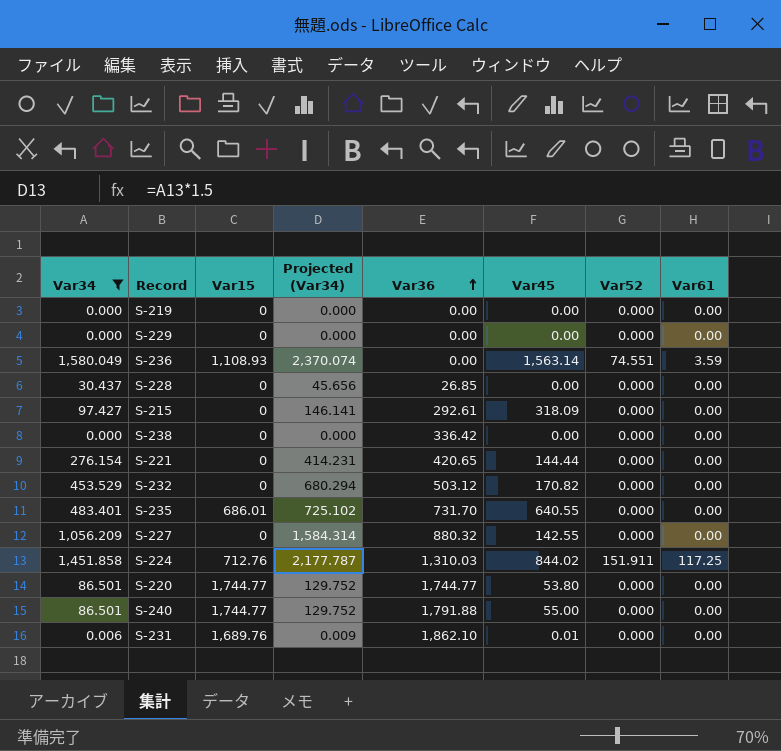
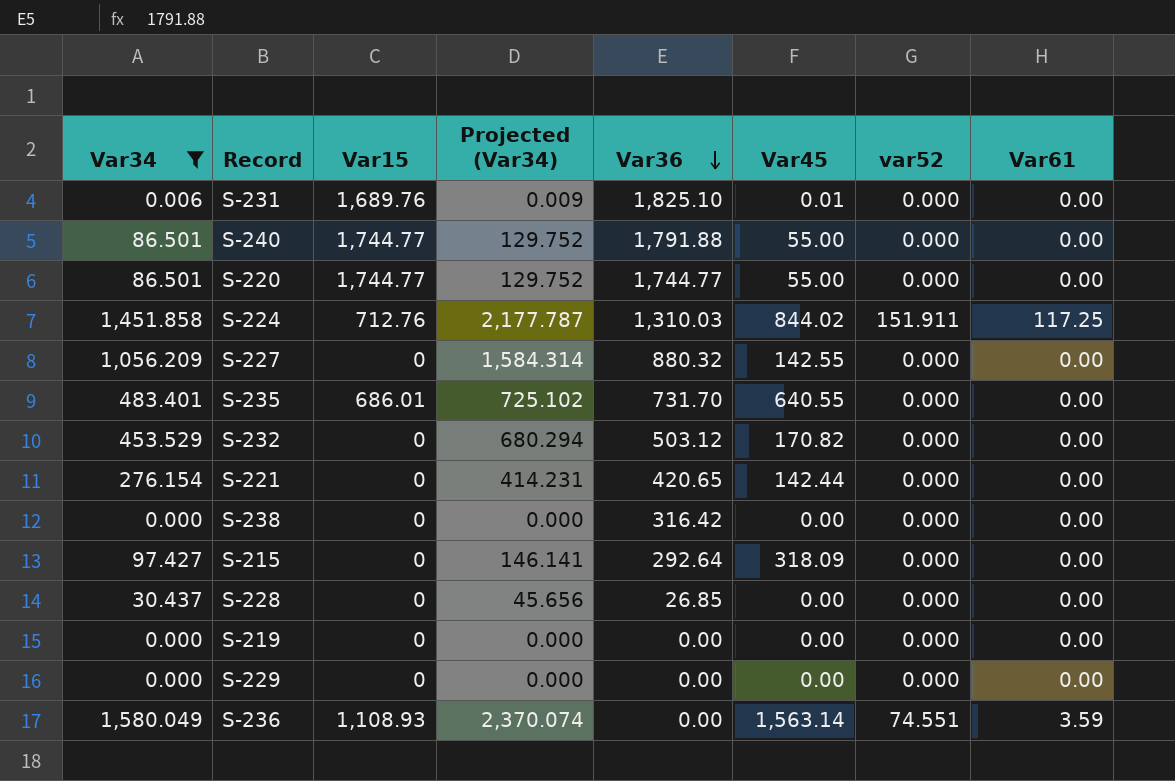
row order: Var36 ascending -> Var36 descending
column name: Var52 -> var52
S-231 | Var36: 1,862.10 -> 1,825.10
S-220 | Var45: 53.80 -> 55.00
S-221 | Var45: 144.44 -> 142.44
S-238 | Var36: 336.42 -> 316.42
S-215 | Var36: 292.61 -> 292.64

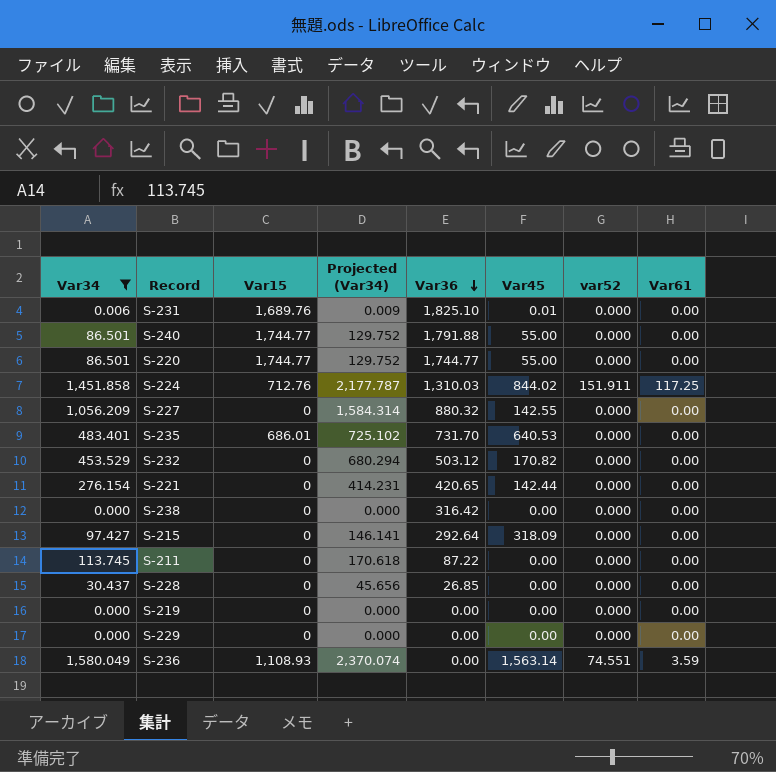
S-235 | Var45: 640.55 -> 640.53
row S-211: none -> 113.745 | 0 | 170.618 | 87.22 | 0.00 | 0.000 | 0.00

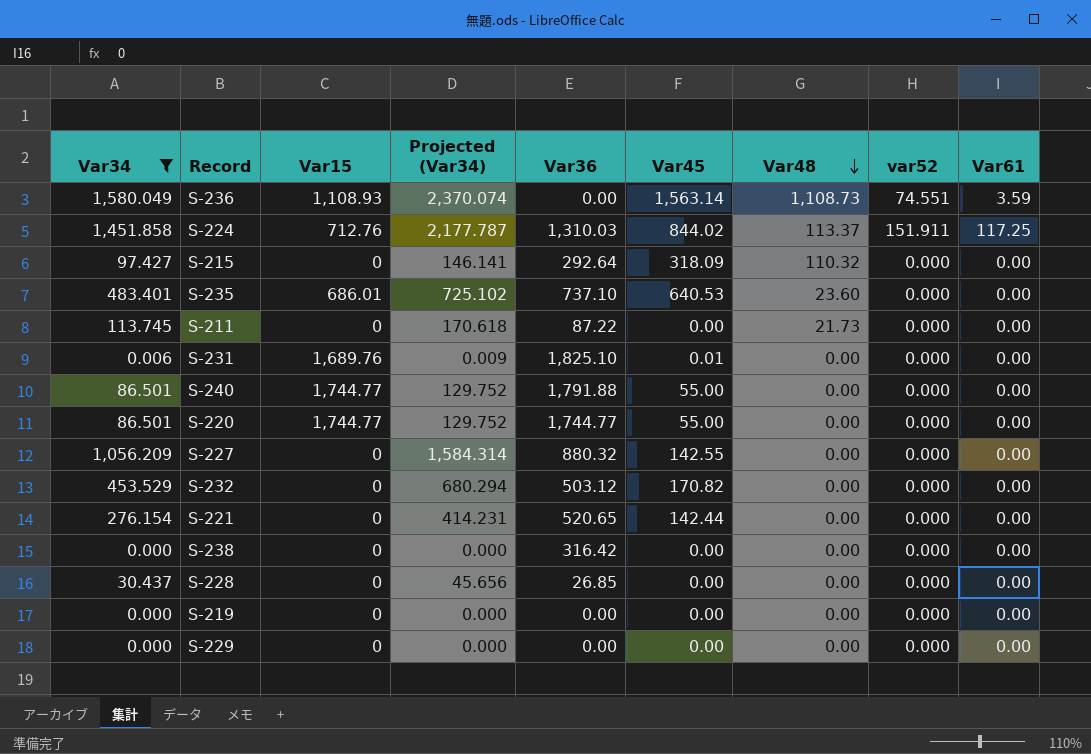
row order: Var36 descending -> Var48 descending
column Var48 | position: none -> 7
S-235 | Var36: 731.70 -> 737.10
S-221 | Var36: 420.65 -> 520.65

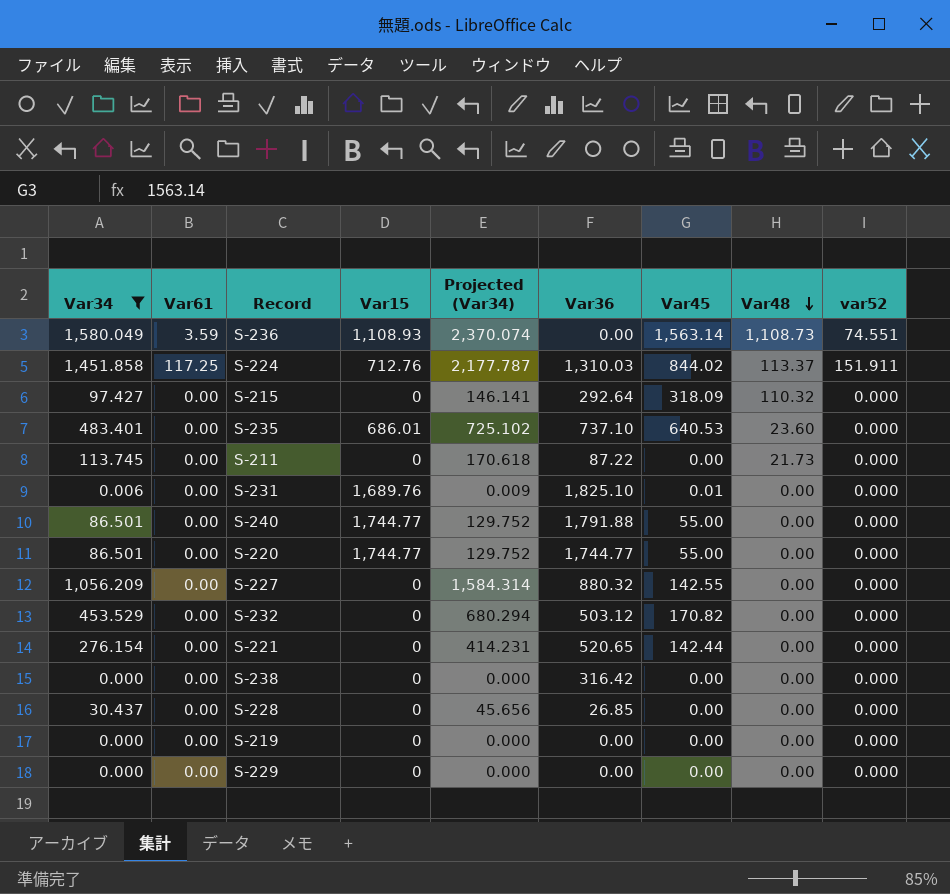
column Var61 | position: 9 -> 2

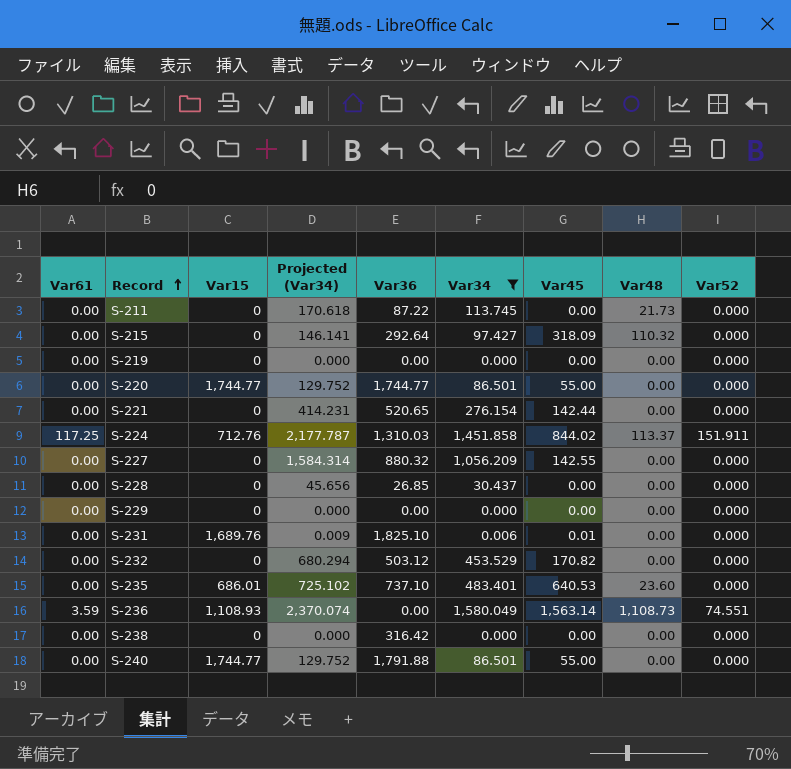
row order: Var48 descending -> Record ascending
column Var34 | position: 1 -> 6
column name: var52 -> Var52

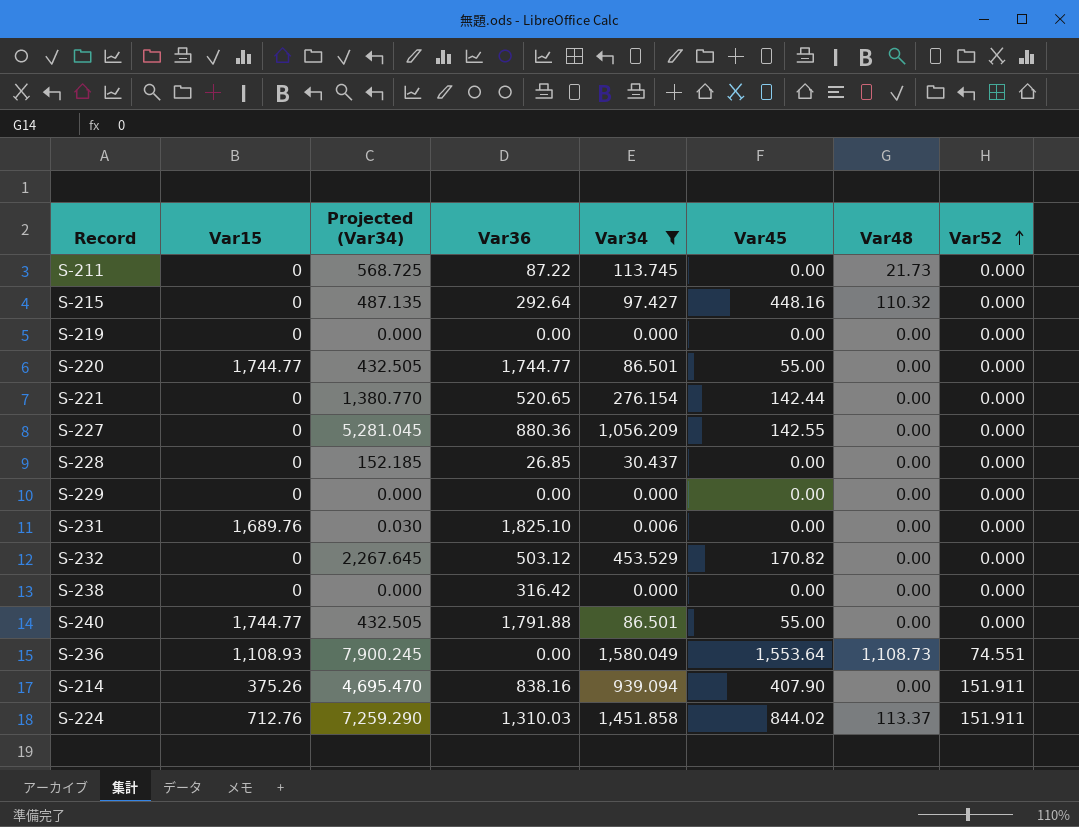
row order: Record ascending -> Var52 ascending
column Var61 | position: 1 -> none
column Projected (Var34) | formula: [Var34] * 1.5 -> [Var34] * 5
row S-235: 0.00 | 686.01 | 725.102 | 737.10 | 483.401 | 640.53 | 23.60 | 0.000 -> none
S-215 | Var45: 318.09 -> 448.16
S-227 | Var36: 880.32 -> 880.36
S-231 | Var45: 0.01 -> 0.00
S-236 | Var45: 1,563.14 -> 1,553.64
row S-214: none -> 375.26 | 4,695.470 | 838.16 | 939.094 | 407.90 | 0.00 | 151.911

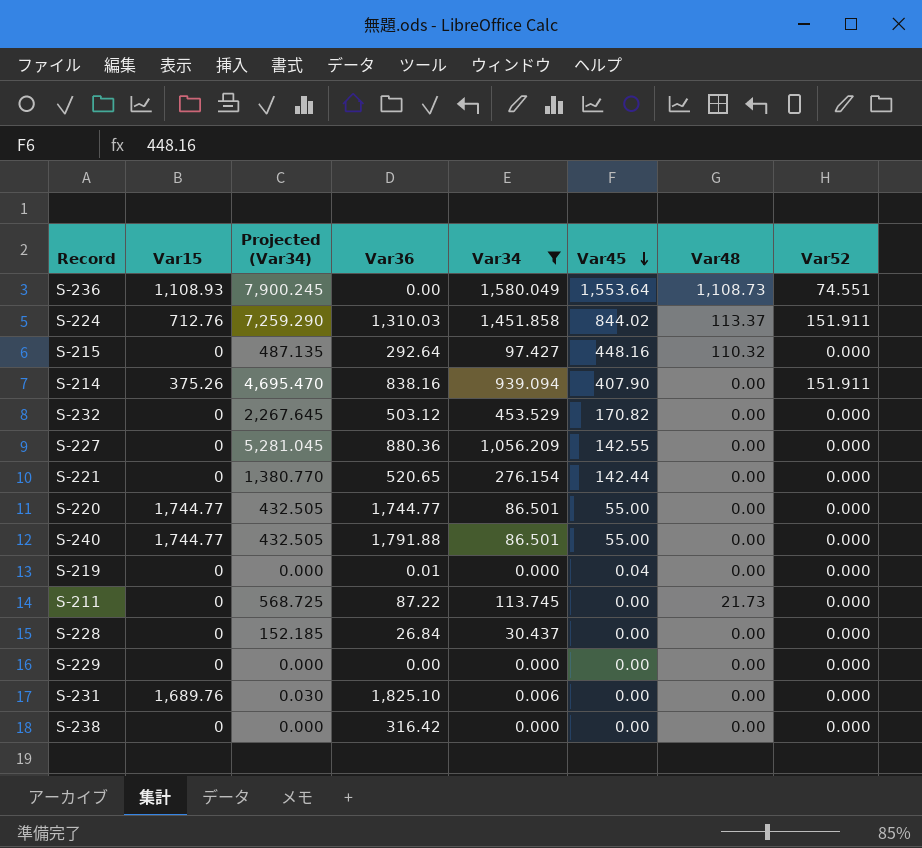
row order: Var52 ascending -> Var45 descending
S-219 | Var36: 0.00 -> 0.01
S-219 | Var45: 0.00 -> 0.04
S-228 | Var36: 26.85 -> 26.84

